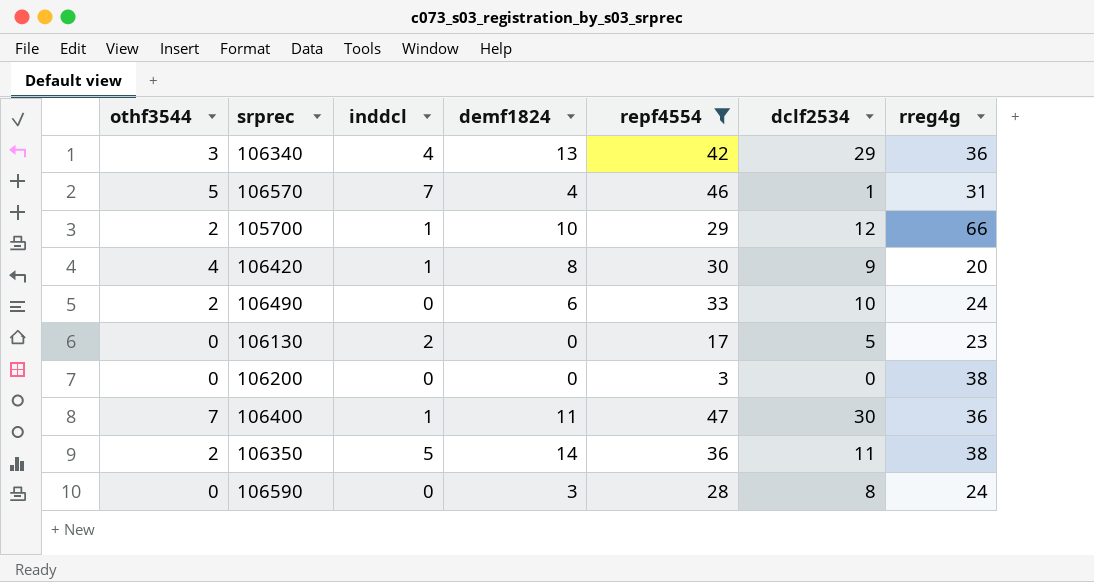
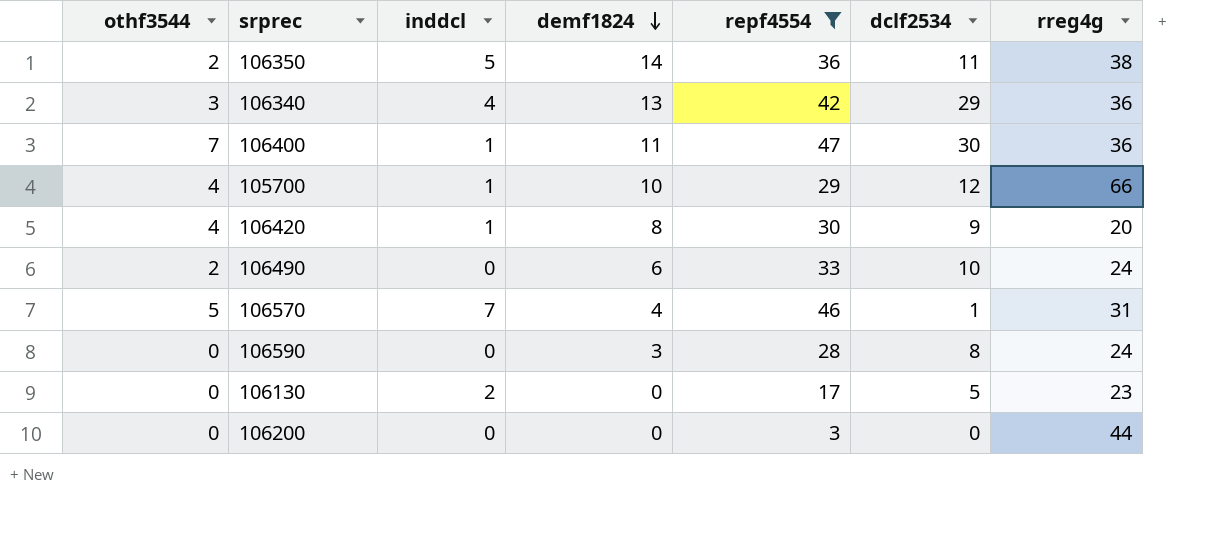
row order: none -> demf1824 descending
105700 | othf3544: 2 -> 4
106200 | rreg4g: 38 -> 44

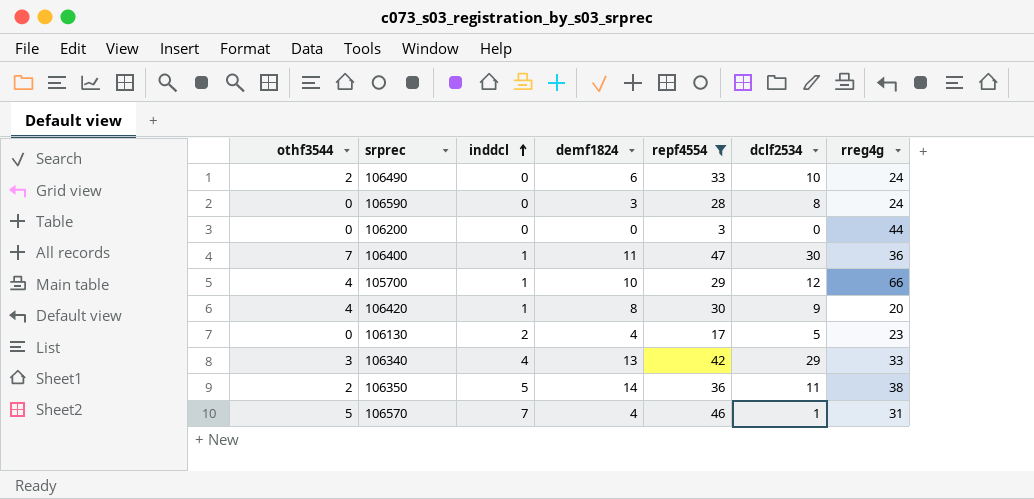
row order: demf1824 descending -> inddcl ascending
106130 | demf1824: 0 -> 4
106340 | rreg4g: 36 -> 33

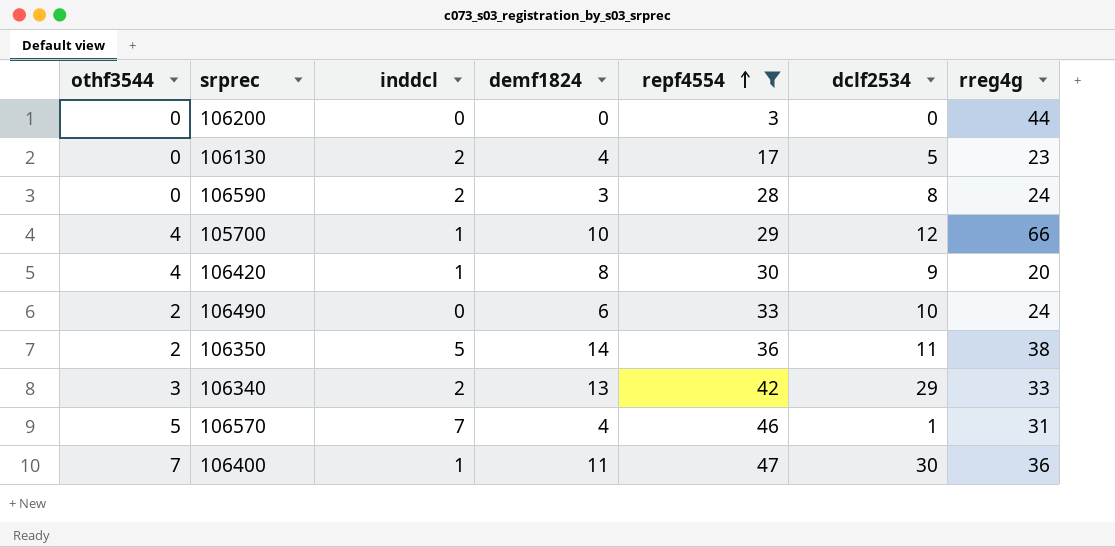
row order: inddcl ascending -> repf4554 ascending
106590 | inddcl: 0 -> 2
106340 | inddcl: 4 -> 2

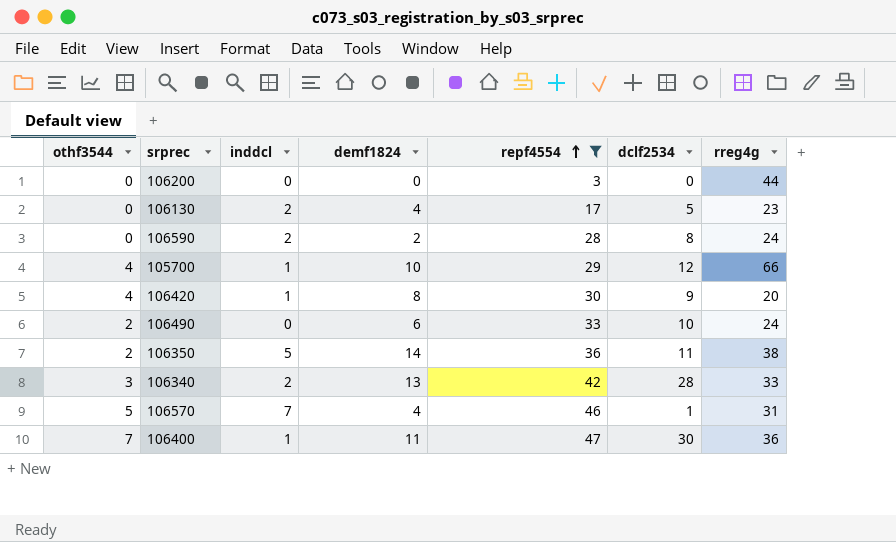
106590 | demf1824: 3 -> 2
106340 | dclf2534: 29 -> 28

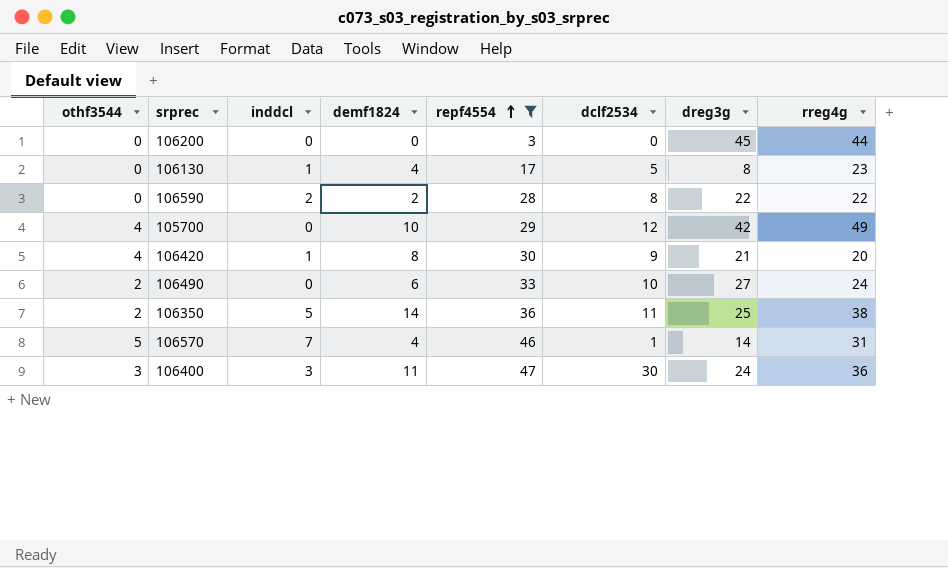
column dreg3g | position: none -> 7
row 106340: 3 | 2 | 13 | 42 | 28 | 33 -> none
106130 | inddcl: 2 -> 1
106590 | rreg4g: 24 -> 22
105700 | inddcl: 1 -> 0
105700 | rreg4g: 66 -> 49
106400 | othf3544: 7 -> 3
106400 | inddcl: 1 -> 3

